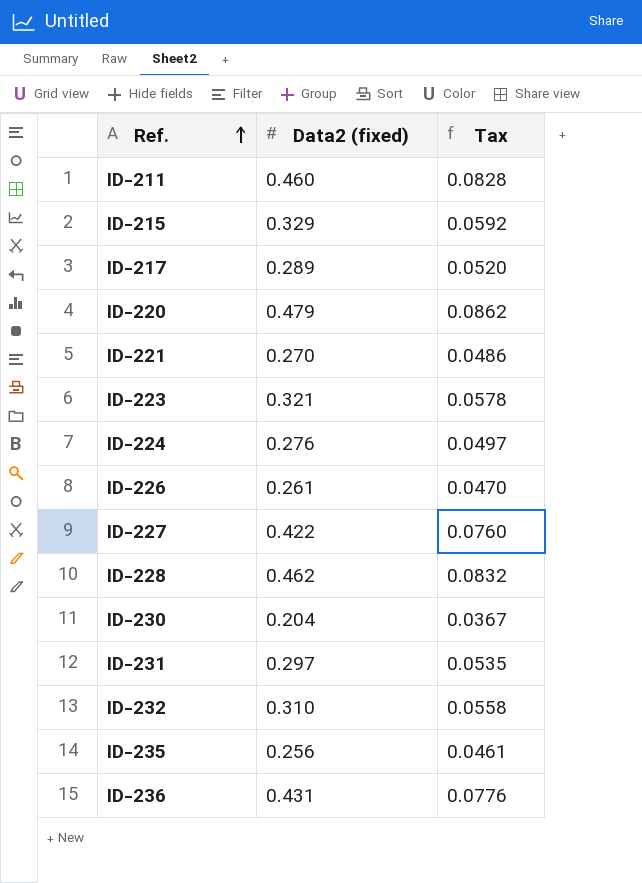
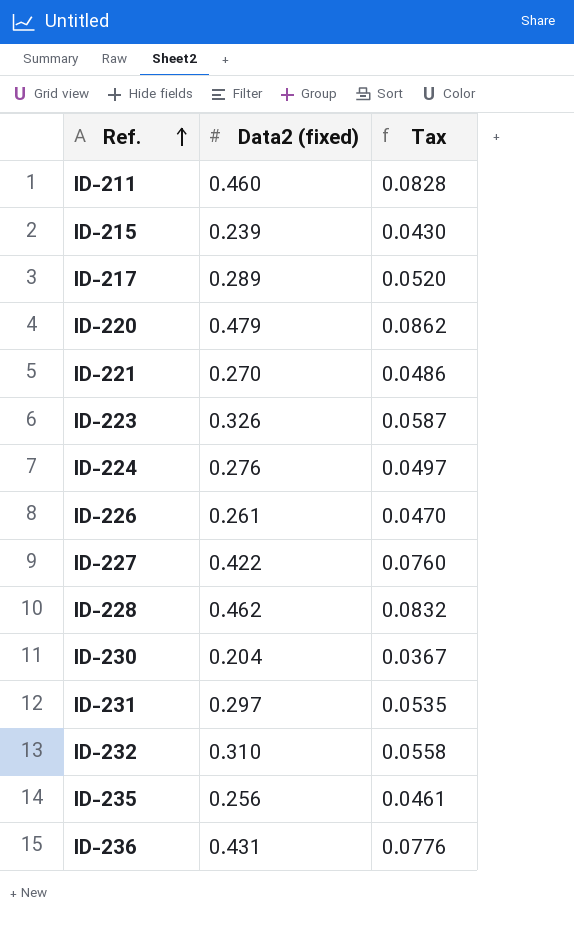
ID-215 | Data2 (fixed): 0.329 -> 0.239
ID-215 | Tax: 0.0592 -> 0.0430
ID-223 | Data2 (fixed): 0.321 -> 0.326
ID-223 | Tax: 0.0578 -> 0.0587

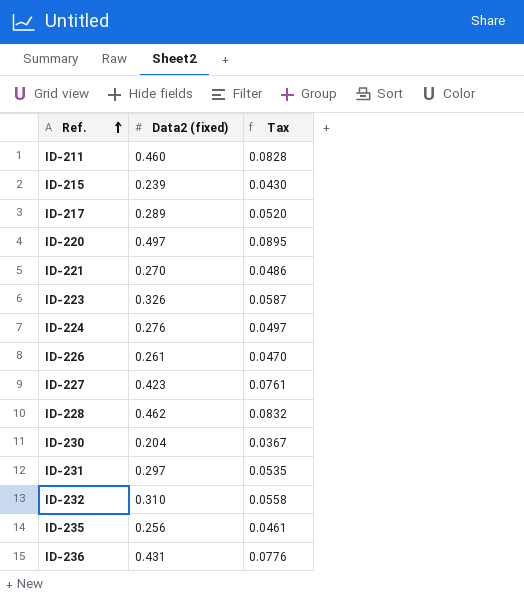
ID-220 | Data2 (fixed): 0.479 -> 0.497
ID-220 | Tax: 0.0862 -> 0.0895
ID-227 | Data2 (fixed): 0.422 -> 0.423
ID-227 | Tax: 0.0760 -> 0.0761

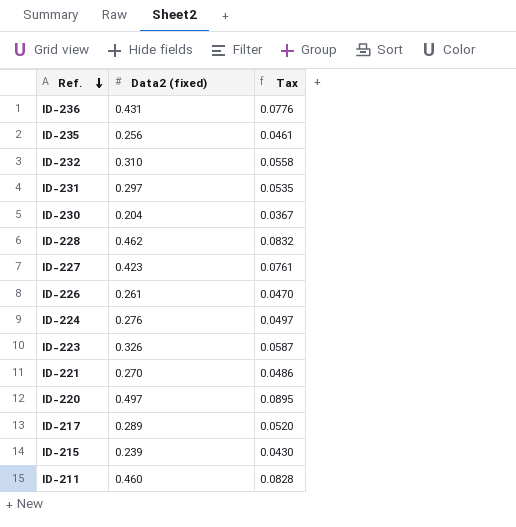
row order: Ref. ascending -> Ref. descending

